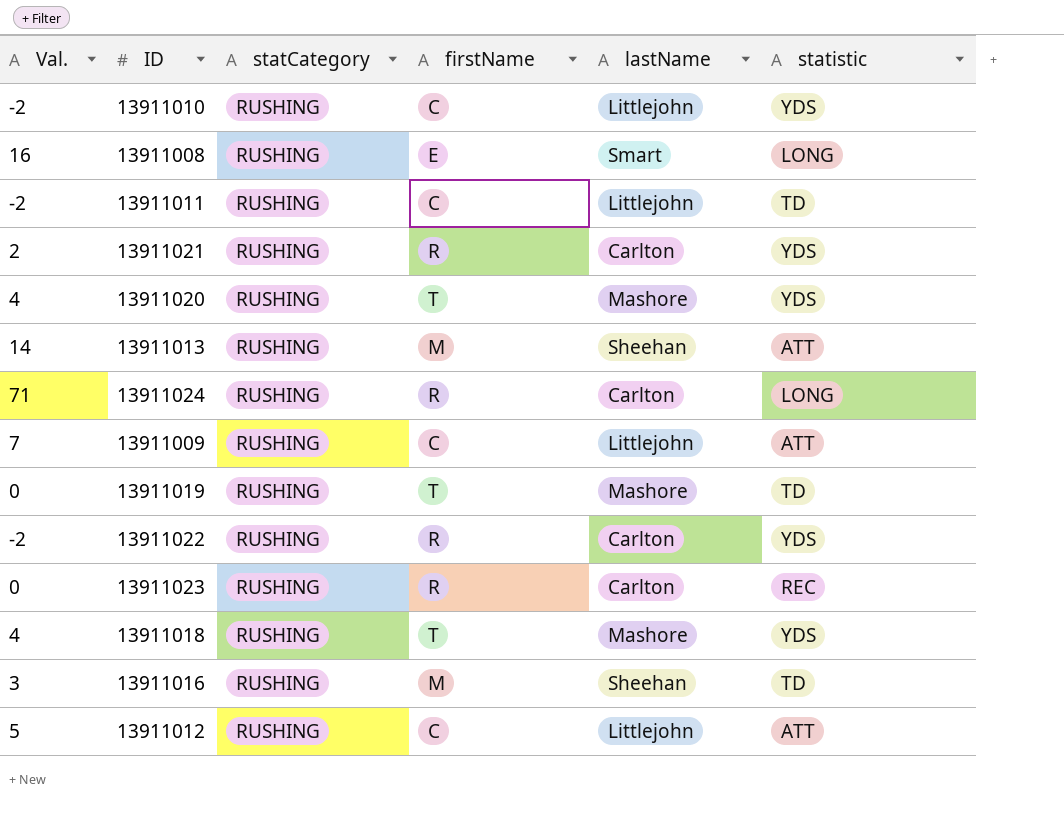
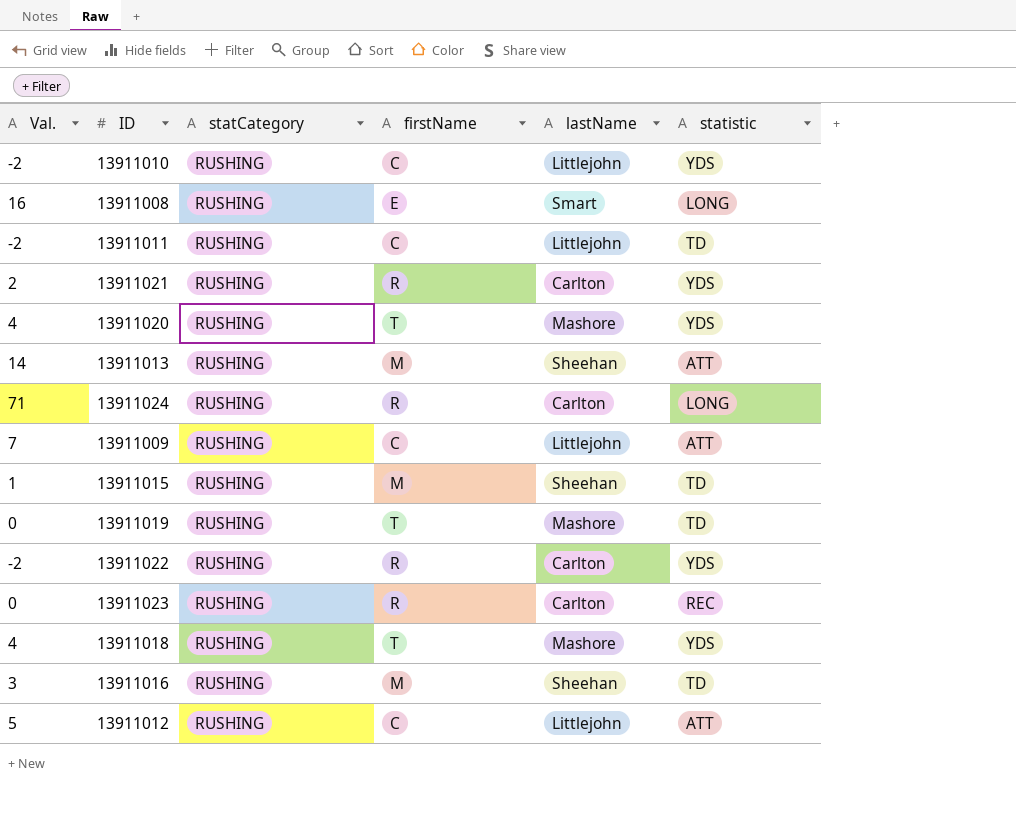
row 13911015: none -> 1 | RUSHING | M | Sheehan | TD

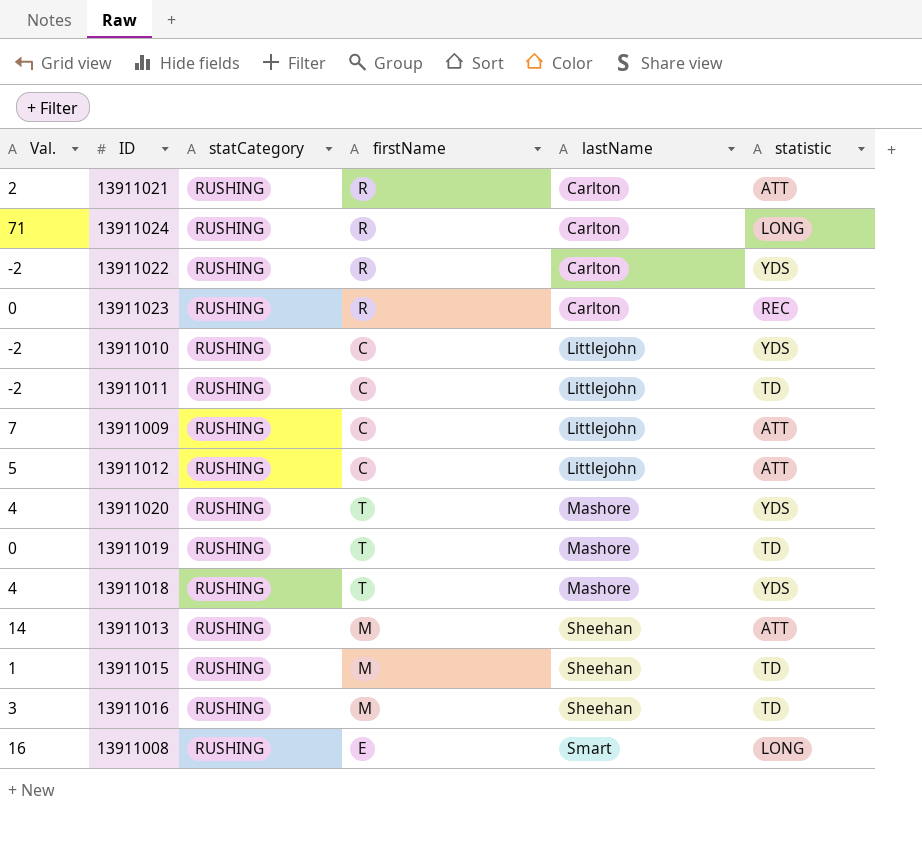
row order: none -> lastName ascending
13911021 | statistic: YDS -> ATT

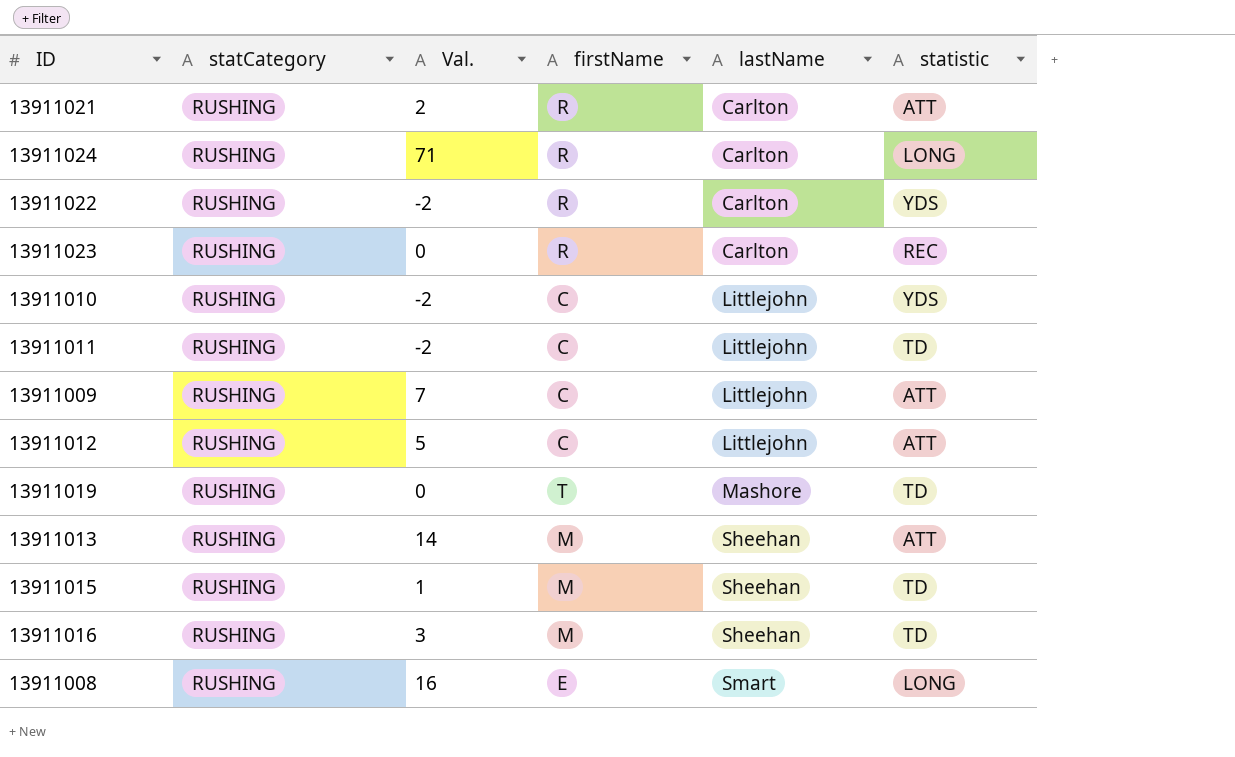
column Val. | position: 1 -> 3
row 13911020: 4 | RUSHING | T | Mashore | YDS -> none
row 13911018: 4 | RUSHING | T | Mashore | YDS -> none

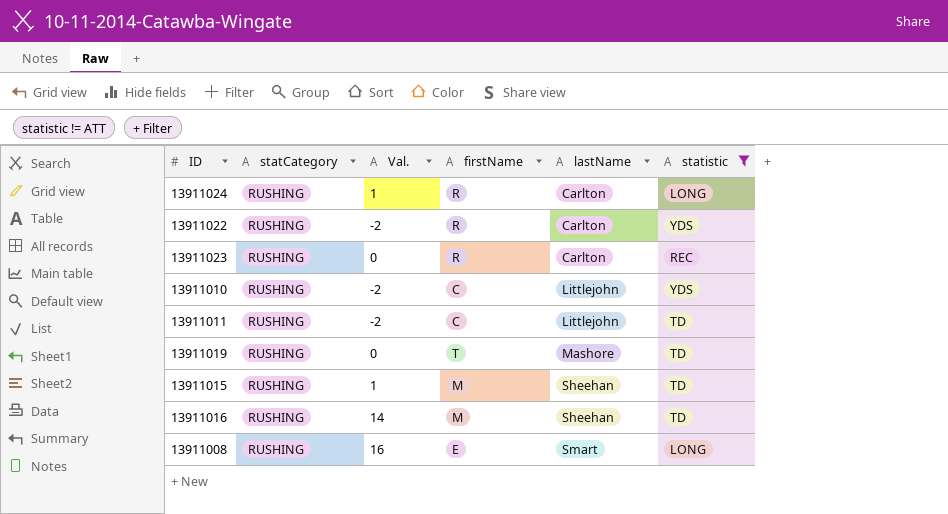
filter: none -> statistic != ATT
13911024 | Val.: 71 -> 1
13911016 | Val.: 3 -> 14

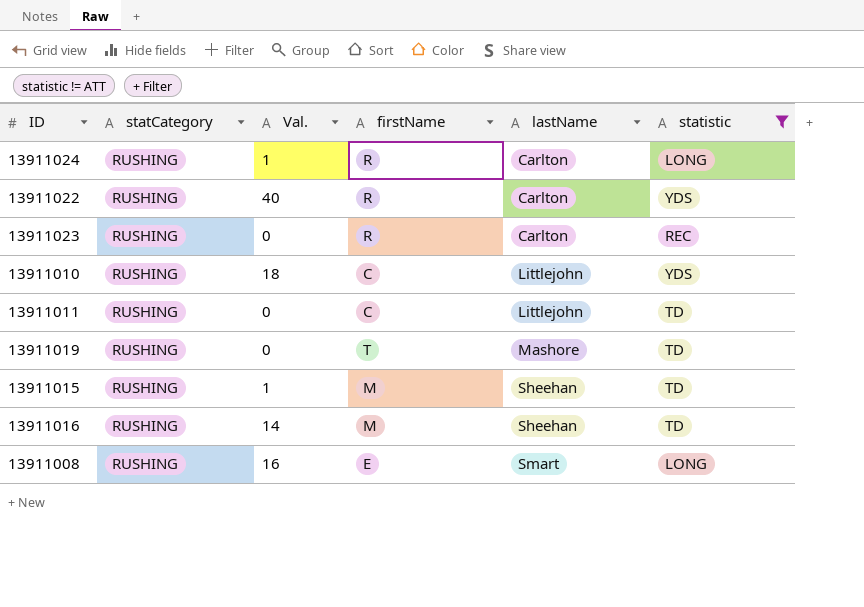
13911022 | Val.: -2 -> 40
13911010 | Val.: -2 -> 18
13911011 | Val.: -2 -> 0

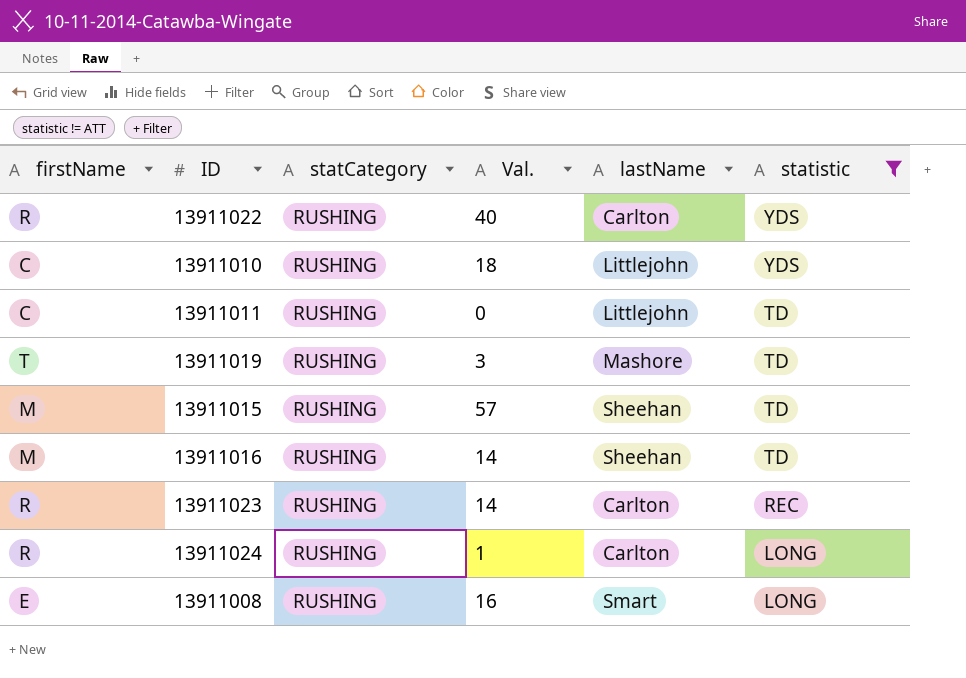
row order: lastName ascending -> statistic descending
column firstName | position: 4 -> 1
13911019 | Val.: 0 -> 3
13911015 | Val.: 1 -> 57
13911023 | Val.: 0 -> 14

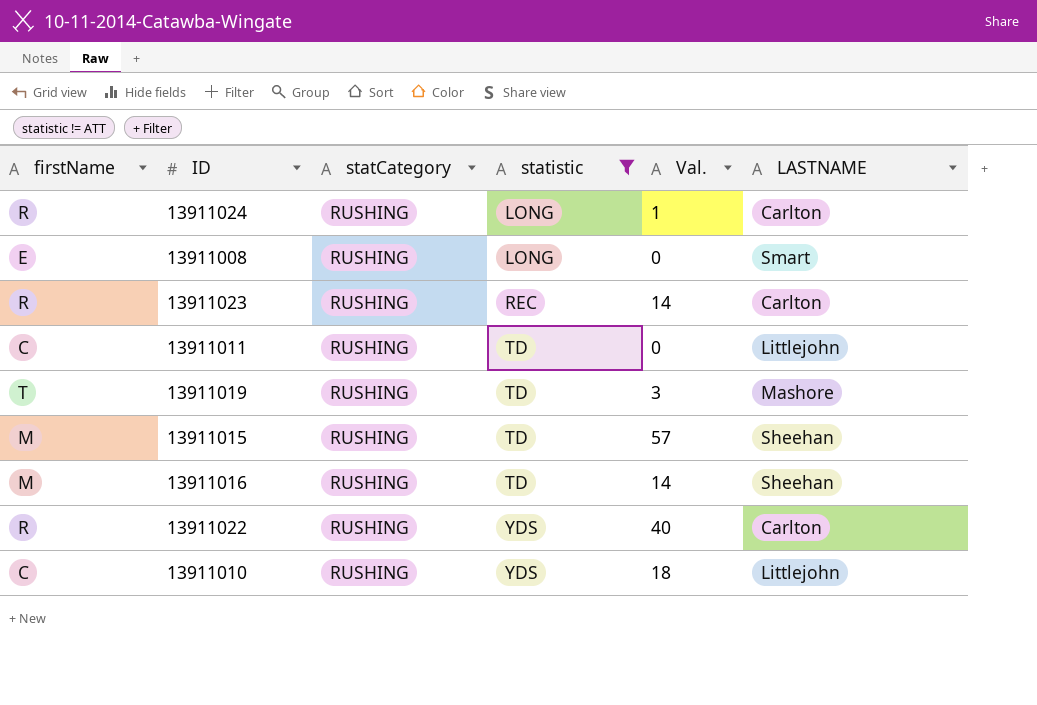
row order: statistic descending -> statistic ascending
column statistic | position: 6 -> 4
column name: lastName -> LASTNAME
13911008 | Val.: 16 -> 0

